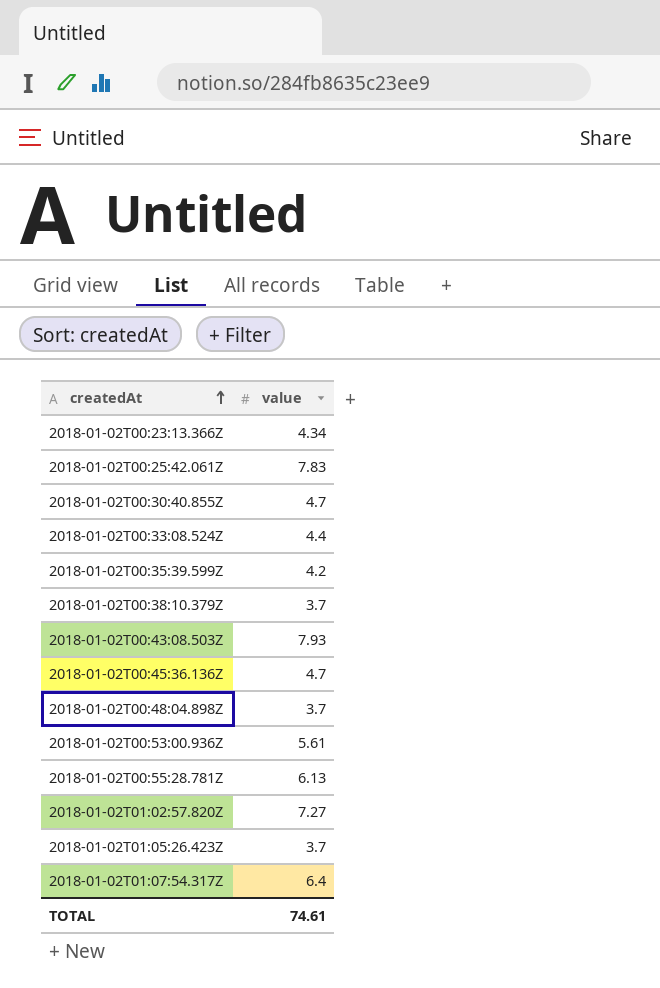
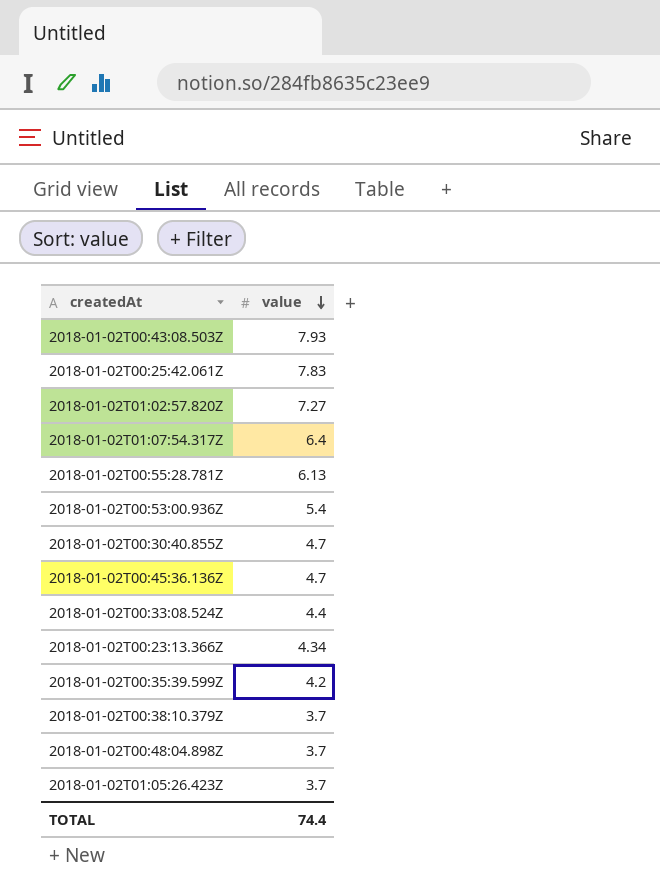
row order: createdAt ascending -> value descending
2018-01-02T00:53:00.936Z | value: 5.61 -> 5.4
TOTAL | value: 74.61 -> 74.4

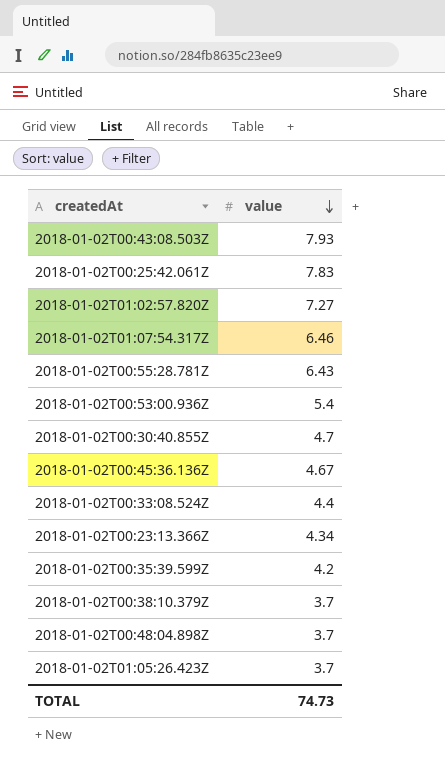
2018-01-02T01:07:54.317Z | value: 6.4 -> 6.46
2018-01-02T00:55:28.781Z | value: 6.13 -> 6.43
2018-01-02T00:45:36.136Z | value: 4.7 -> 4.67
TOTAL | value: 74.4 -> 74.73

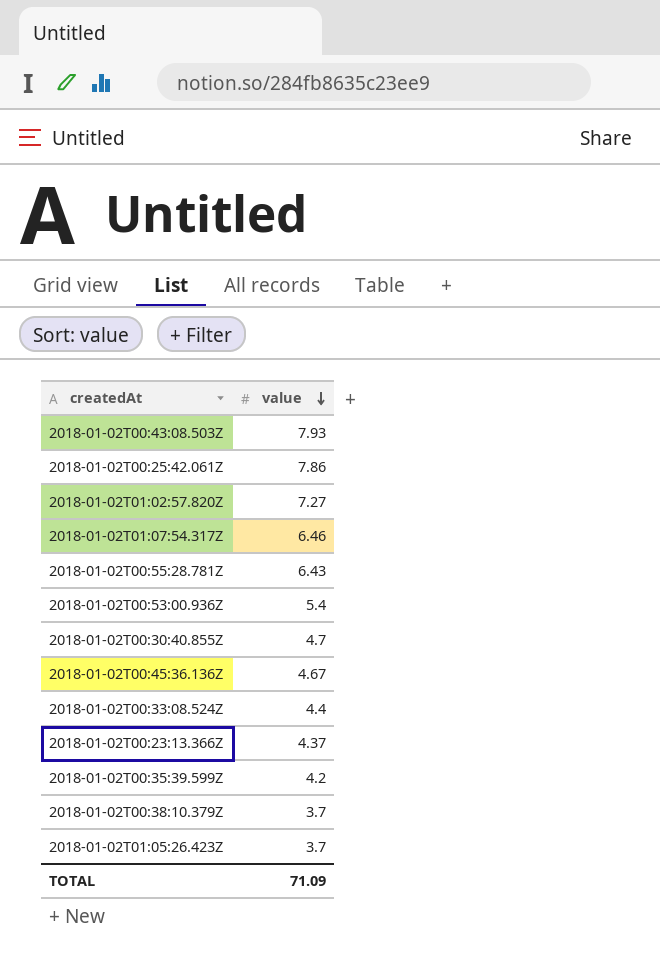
row 2018-01-02T00:48:04.898Z: 3.7 -> none
2018-01-02T00:25:42.061Z | value: 7.83 -> 7.86
2018-01-02T00:23:13.366Z | value: 4.34 -> 4.37
TOTAL | value: 74.73 -> 71.09

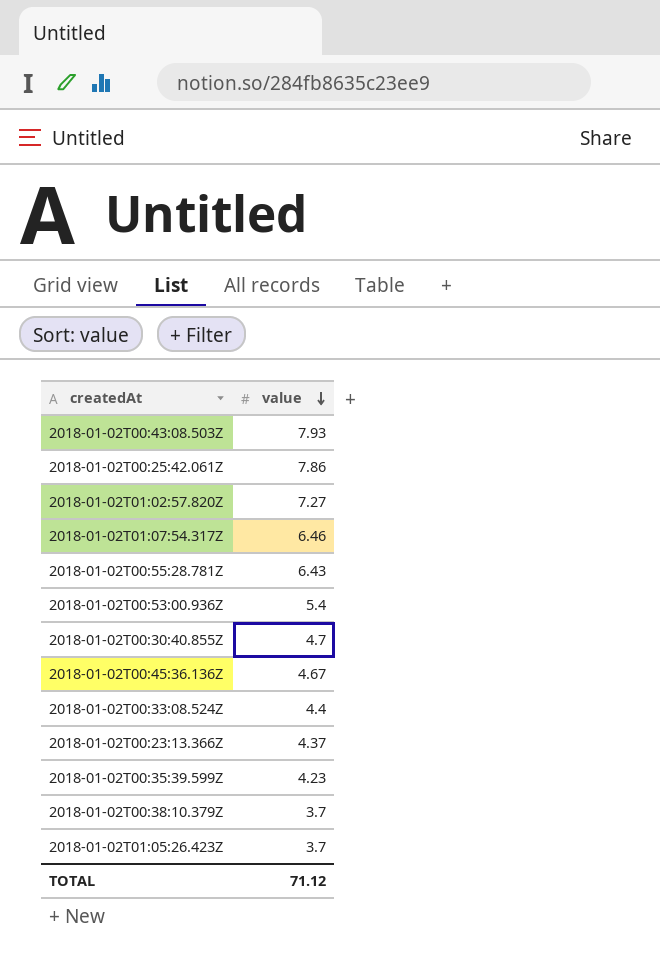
2018-01-02T00:35:39.599Z | value: 4.2 -> 4.23
TOTAL | value: 71.09 -> 71.12

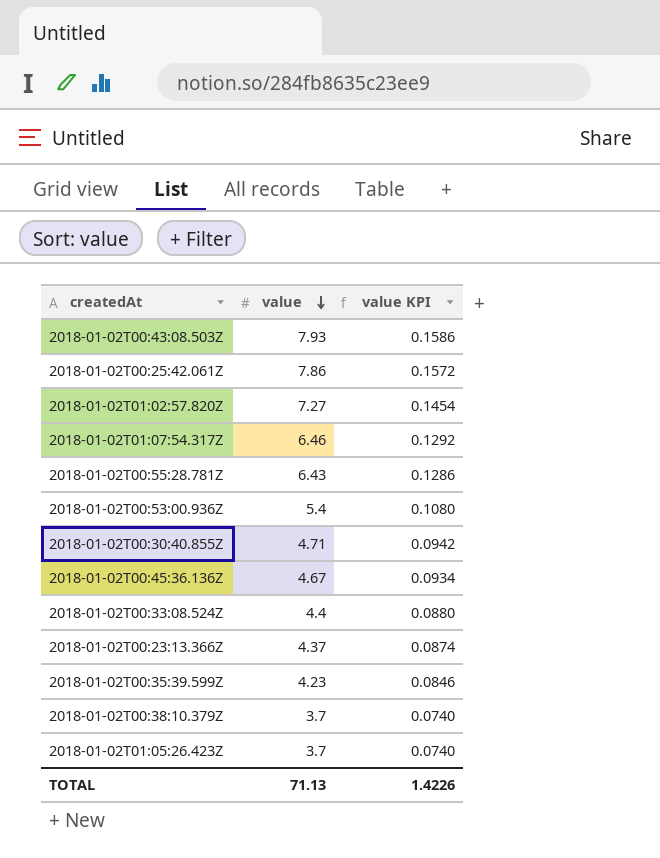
column value KPI | formula: none -> [value] * 0.02
2018-01-02T00:30:40.855Z | value: 4.7 -> 4.71
TOTAL | value: 71.12 -> 71.13

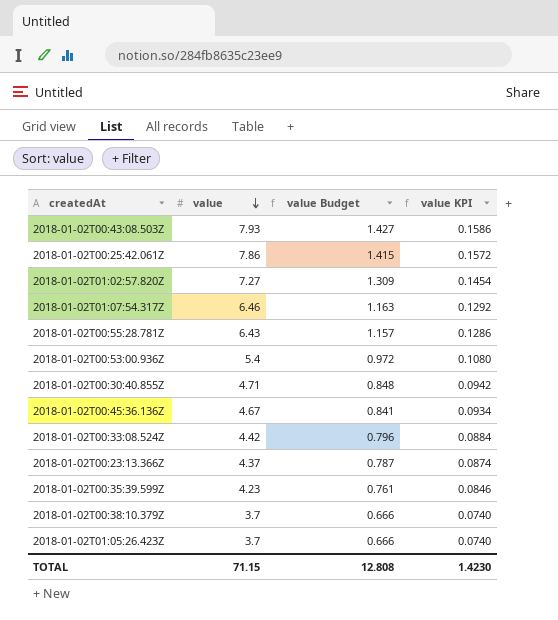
column value Budget | formula: none -> [value] * 0.18
2018-01-02T00:33:08.524Z | value: 4.4 -> 4.42
2018-01-02T00:33:08.524Z | value KPI: 0.0880 -> 0.0884
TOTAL | value: 71.13 -> 71.15
TOTAL | value KPI: 1.4226 -> 1.4230

